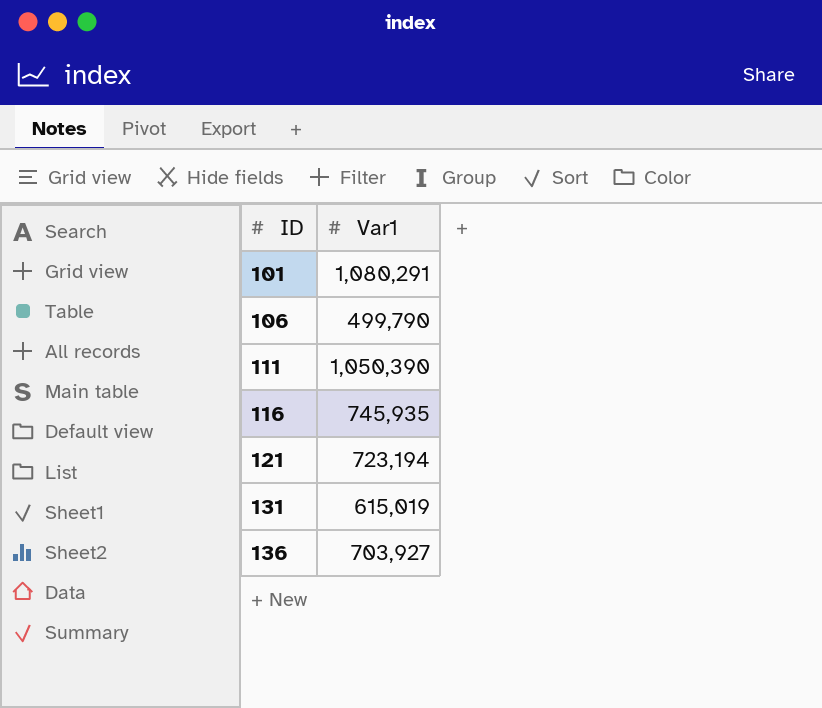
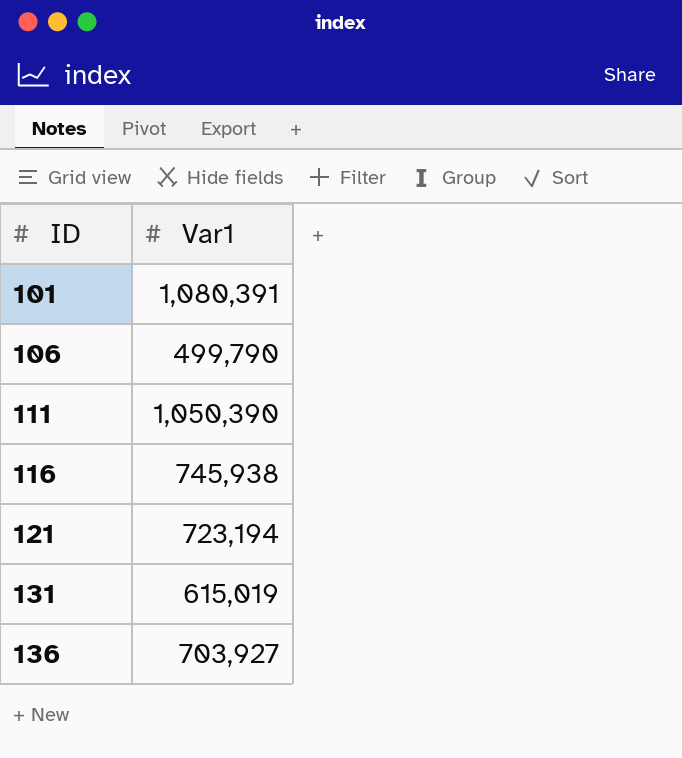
101 | Var1: 1,080,291 -> 1,080,391
116 | Var1: 745,935 -> 745,938

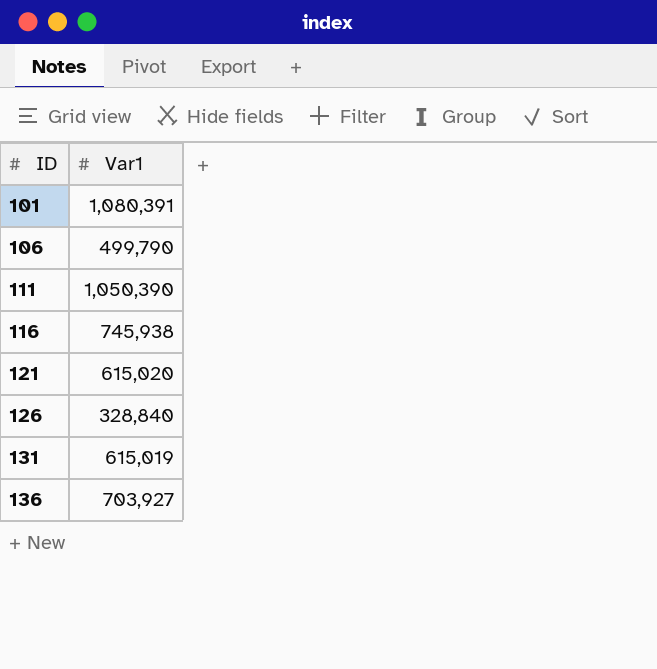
121 | Var1: 723,194 -> 615,020
row 126: none -> 328,840

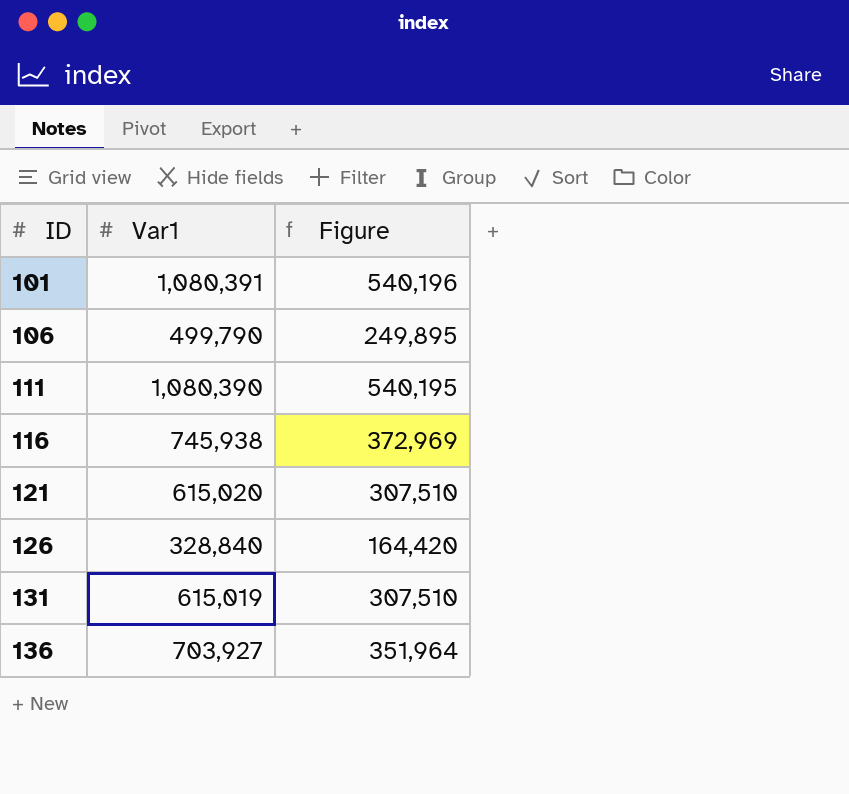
column Figure | formula: none -> [Var1] * 0.5
111 | Var1: 1,050,390 -> 1,080,390

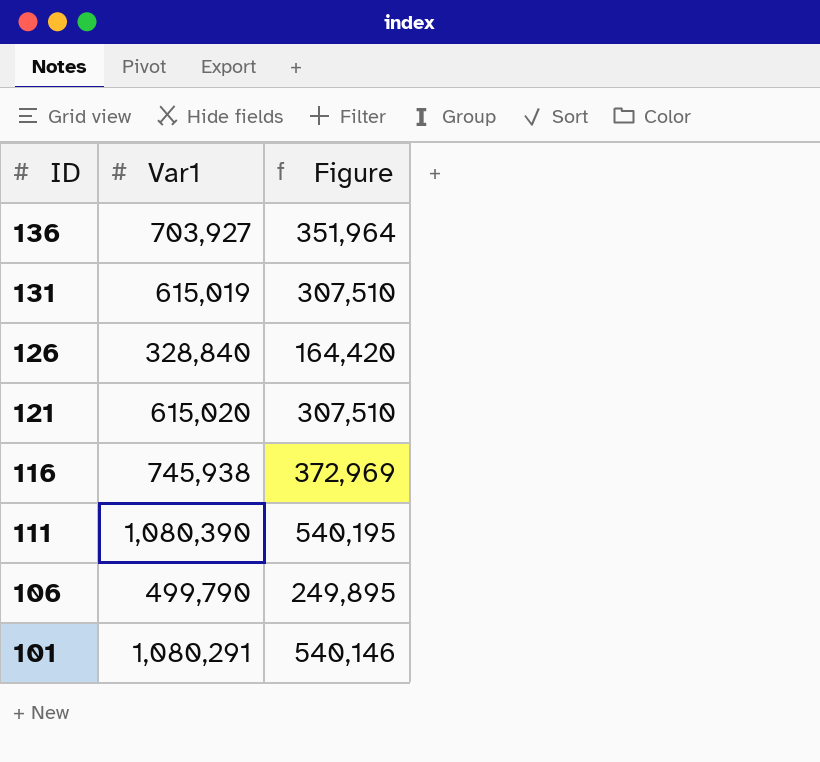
row order: ID ascending -> ID descending
101 | Var1: 1,080,391 -> 1,080,291
101 | Figure: 540,196 -> 540,146

